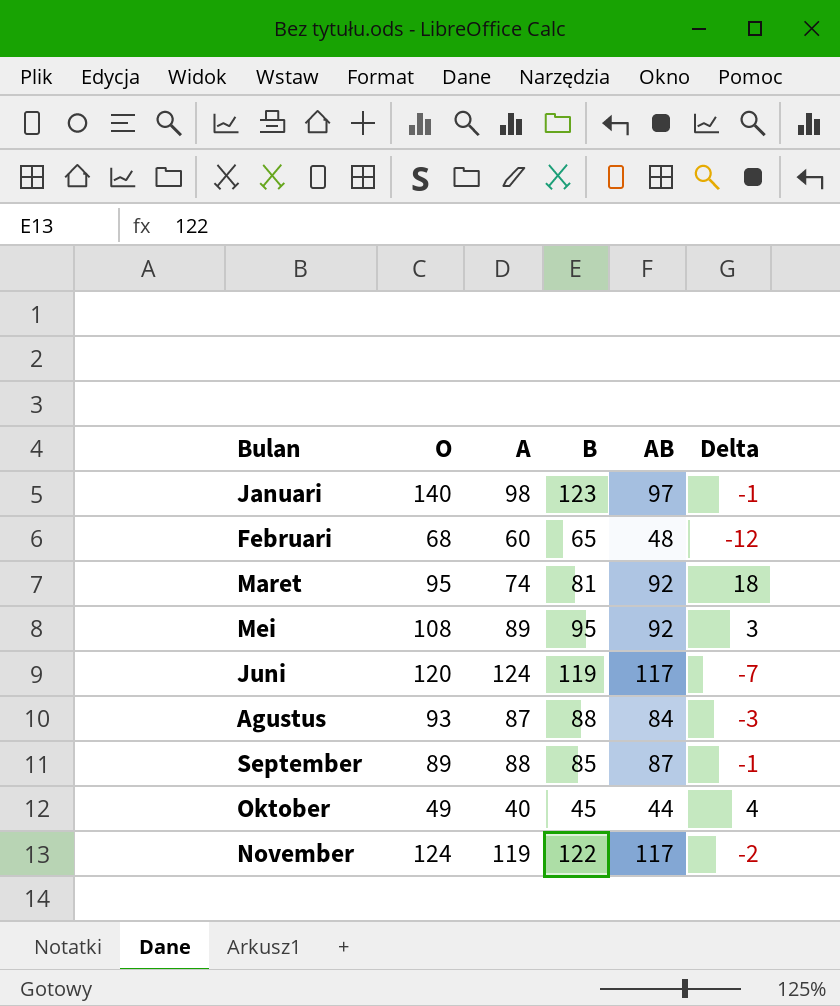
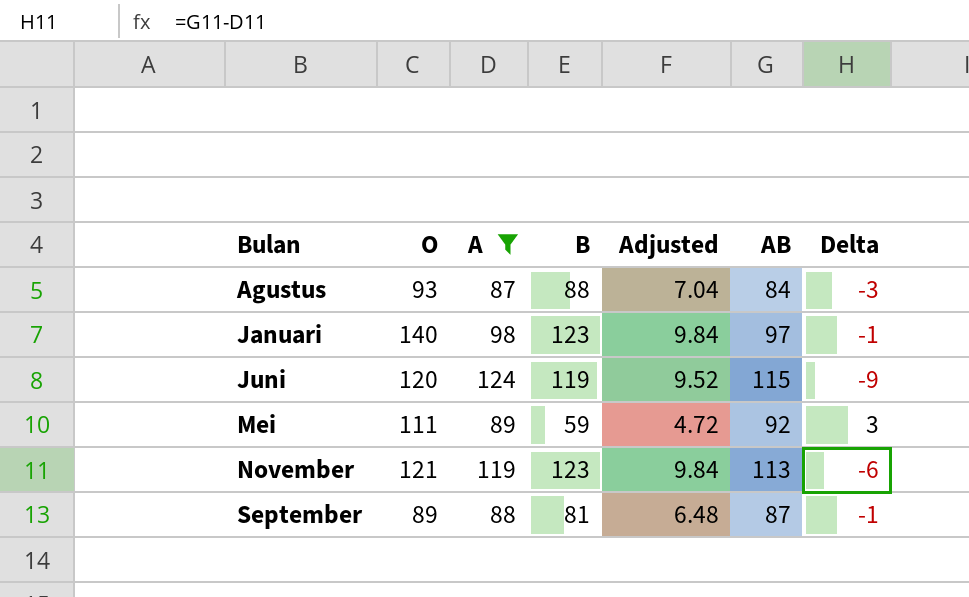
filter: none -> A >= 87
row order: none -> Bulan ascending
column Adjusted | formula: none -> [B] * 0.08
Juni | AB: 117 -> 115
Juni | Delta: -7 -> -9
Mei | O: 108 -> 111
Mei | B: 95 -> 59
November | O: 124 -> 121
November | B: 122 -> 123
November | AB: 117 -> 113
November | Delta: -2 -> -6
September | B: 85 -> 81

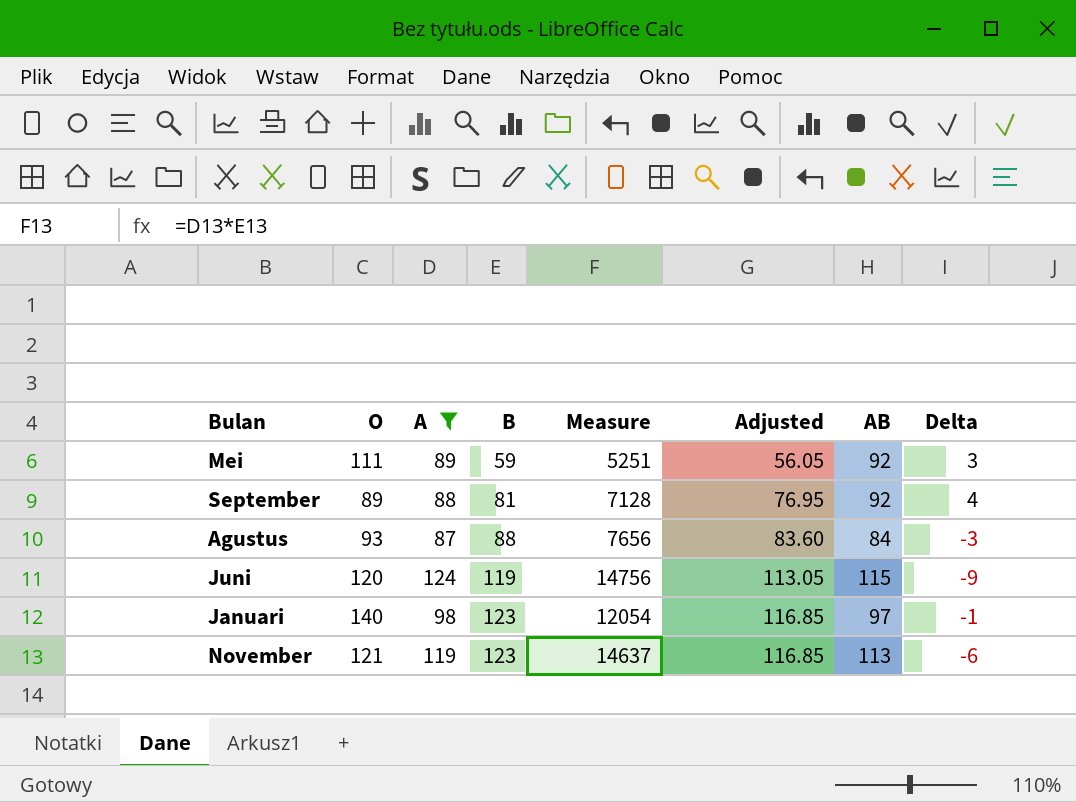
row order: Bulan ascending -> B ascending
column Measure | formula: none -> [A] * [B]
column Adjusted | formula: [B] * 0.08 -> [B] * 0.95
September | AB: 87 -> 92
September | Delta: -1 -> 4

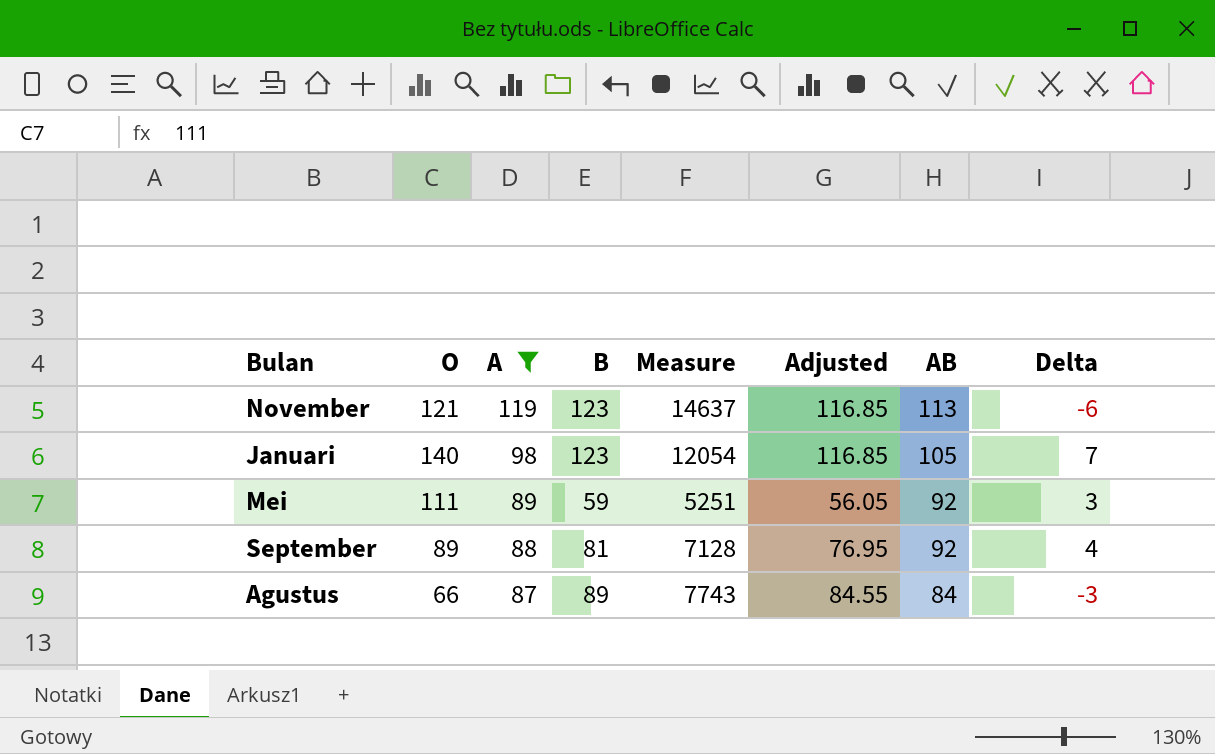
row order: B ascending -> A descending
row Juni: 120 | 124 | 119 | 14756 | 113.05 | 115 | -9 -> none
Januari | AB: 97 -> 105
Januari | Delta: -1 -> 7
Agustus | O: 93 -> 66
Agustus | B: 88 -> 89
Agustus | Measure: 7656 -> 7743
Agustus | Adjusted: 83.60 -> 84.55

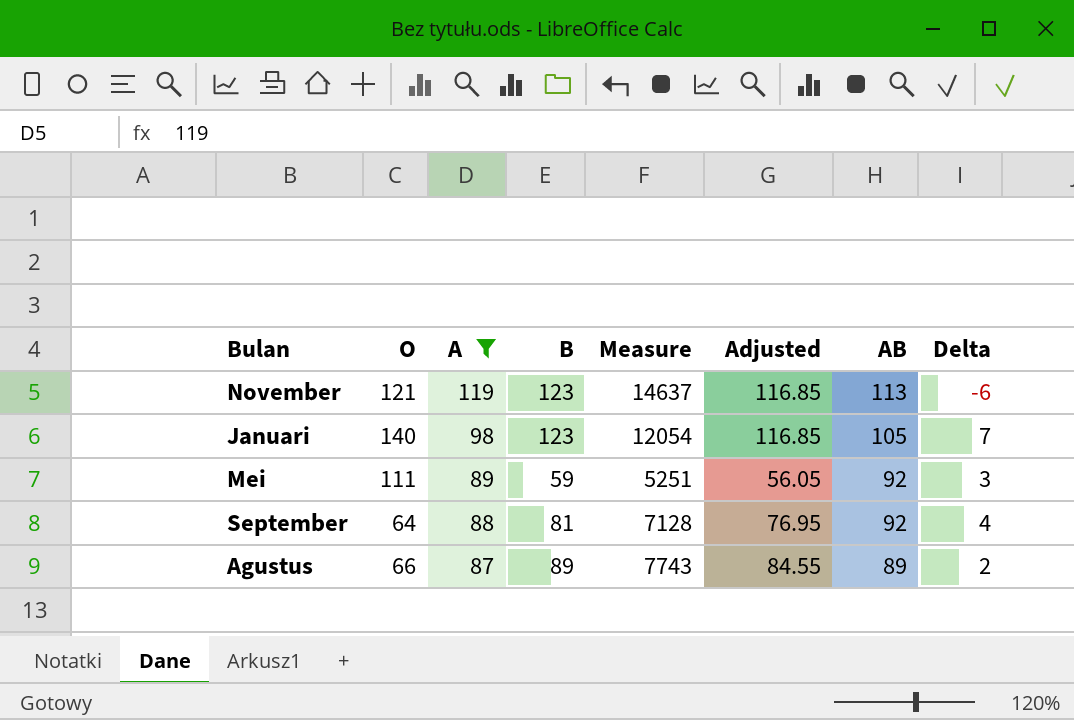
September | O: 89 -> 64
Agustus | AB: 84 -> 89
Agustus | Delta: -3 -> 2

